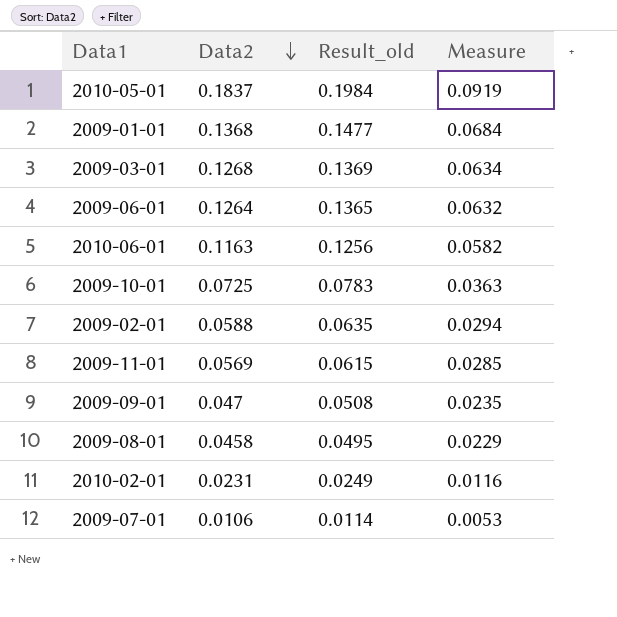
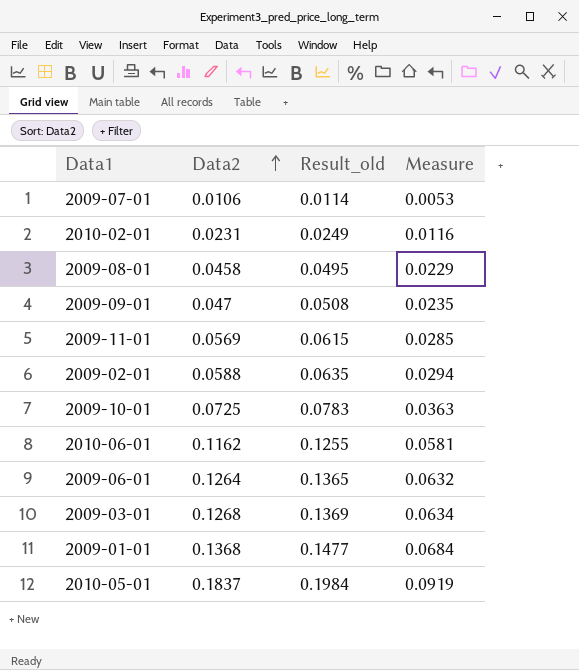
row order: Data2 descending -> Data2 ascending
2010-06-01 | Data2: 0.1163 -> 0.1162
2010-06-01 | Result_old: 0.1256 -> 0.1255
2010-06-01 | Measure: 0.0582 -> 0.0581

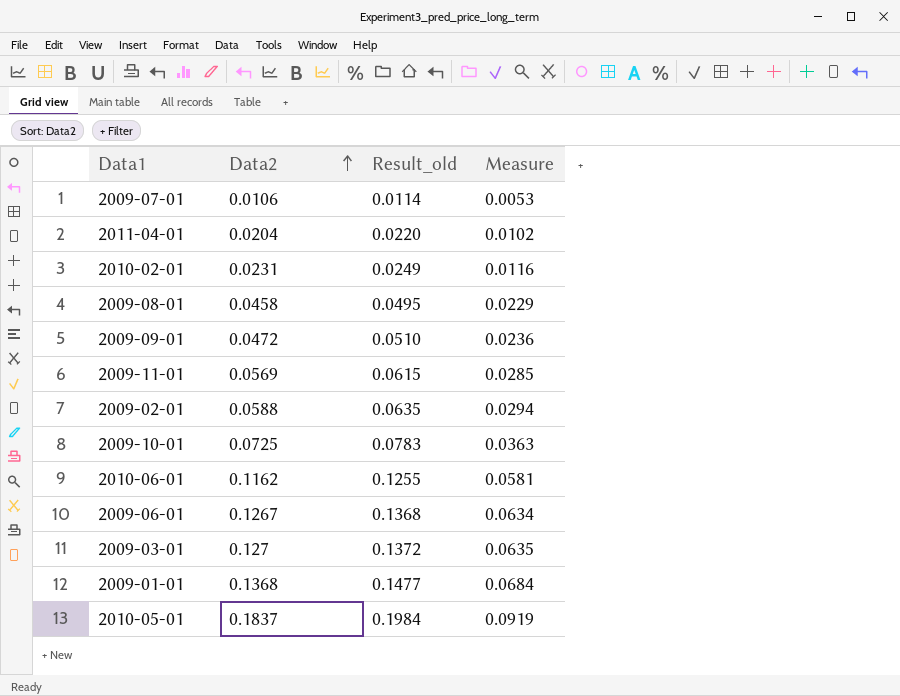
row 2011-04-01: none -> 0.0204 | 0.0220 | 0.0102
2009-09-01 | Data2: 0.047 -> 0.0472
2009-09-01 | Result_old: 0.0508 -> 0.0510
2009-09-01 | Measure: 0.0235 -> 0.0236
2009-06-01 | Data2: 0.1264 -> 0.1267
2009-06-01 | Result_old: 0.1365 -> 0.1368
2009-06-01 | Measure: 0.0632 -> 0.0634
2009-03-01 | Data2: 0.1268 -> 0.127
2009-03-01 | Result_old: 0.1369 -> 0.1372
2009-03-01 | Measure: 0.0634 -> 0.0635

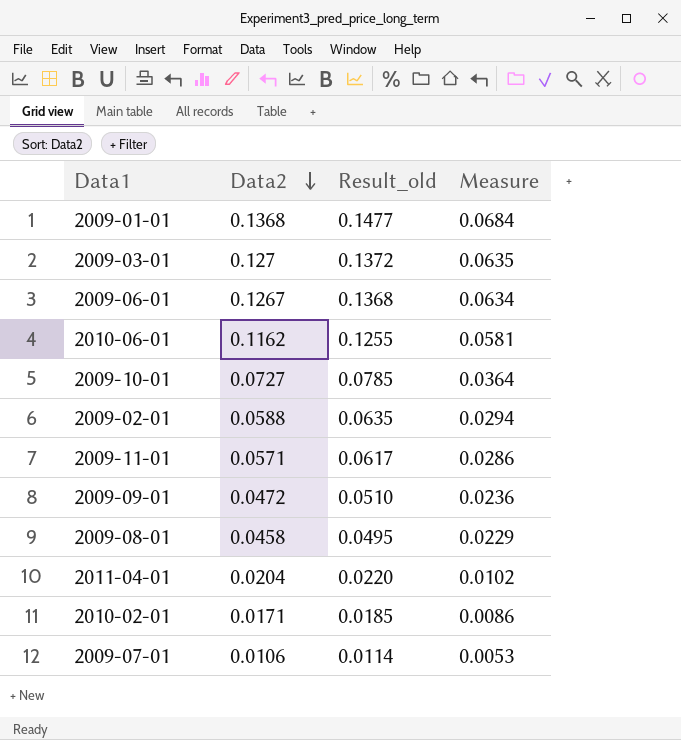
row order: Data2 ascending -> Data2 descending
row 2010-05-01: 0.1837 | 0.1984 | 0.0919 -> none
2009-10-01 | Data2: 0.0725 -> 0.0727
2009-10-01 | Result_old: 0.0783 -> 0.0785
2009-10-01 | Measure: 0.0363 -> 0.0364
2009-11-01 | Data2: 0.0569 -> 0.0571
2009-11-01 | Result_old: 0.0615 -> 0.0617
2009-11-01 | Measure: 0.0285 -> 0.0286
2010-02-01 | Data2: 0.0231 -> 0.0171
2010-02-01 | Result_old: 0.0249 -> 0.0185
2010-02-01 | Measure: 0.0116 -> 0.0086

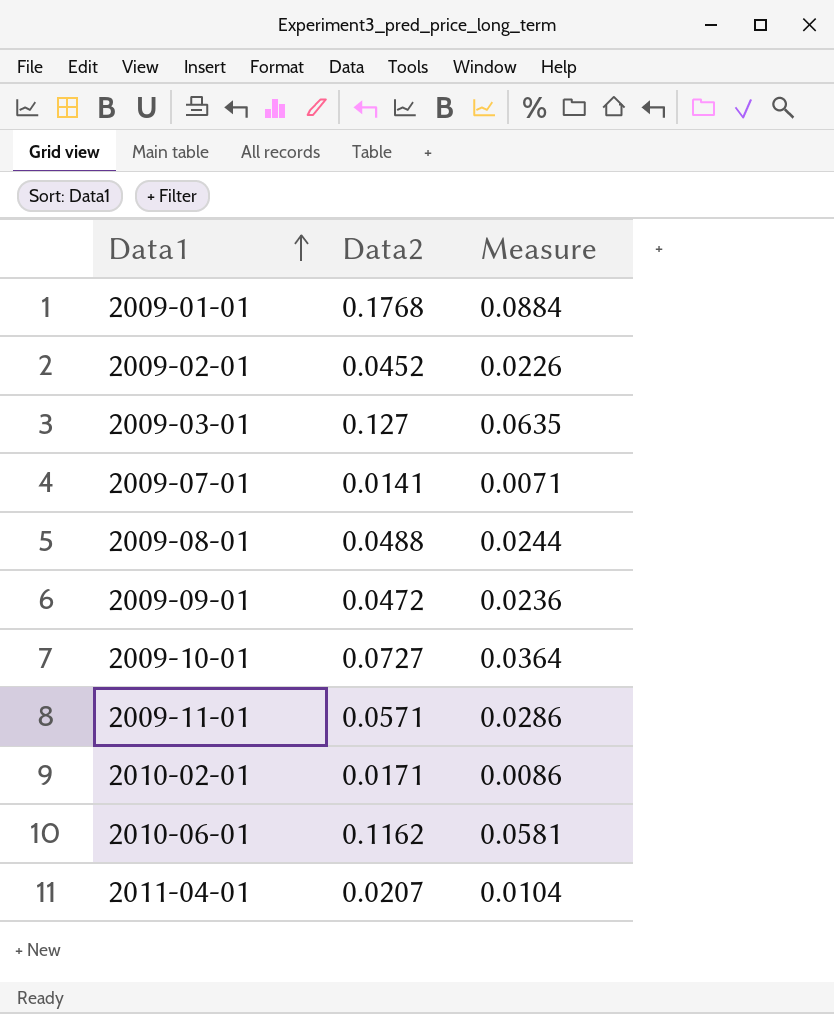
row order: Data2 descending -> Data1 ascending
column Result_old | formula: [Data2] * 1.08 -> none
row 2009-06-01: 0.1267 | 0.1368 | 0.0634 -> none
2009-01-01 | Data2: 0.1368 -> 0.1768
2009-01-01 | Measure: 0.0684 -> 0.0884
2009-02-01 | Data2: 0.0588 -> 0.0452
2009-02-01 | Measure: 0.0294 -> 0.0226
2009-07-01 | Data2: 0.0106 -> 0.0141
2009-07-01 | Measure: 0.0053 -> 0.0071
2009-08-01 | Data2: 0.0458 -> 0.0488
2009-08-01 | Measure: 0.0229 -> 0.0244
2011-04-01 | Data2: 0.0204 -> 0.0207
2011-04-01 | Measure: 0.0102 -> 0.0104

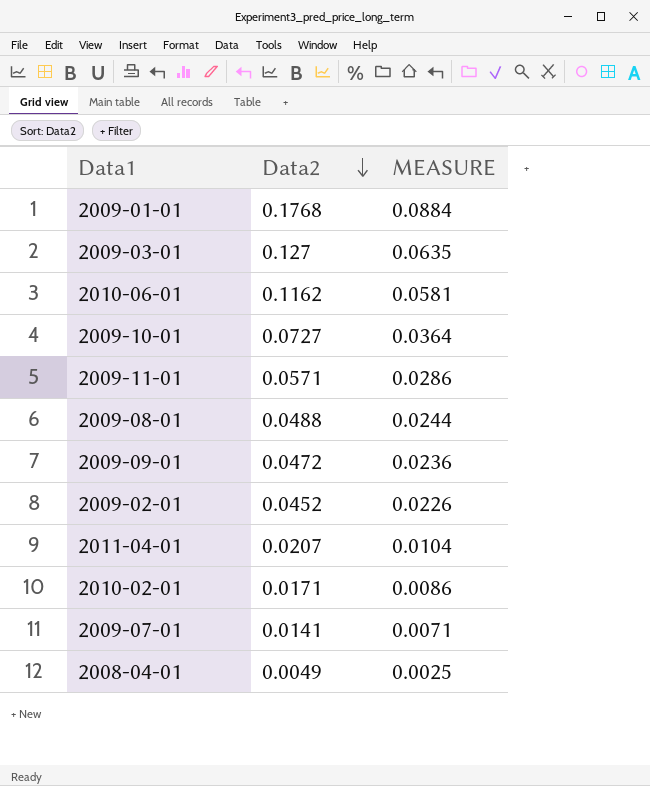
row order: Data1 ascending -> Data2 descending
column name: Measure -> MEASURE
row 2008-04-01: none -> 0.0049 | 0.0025

